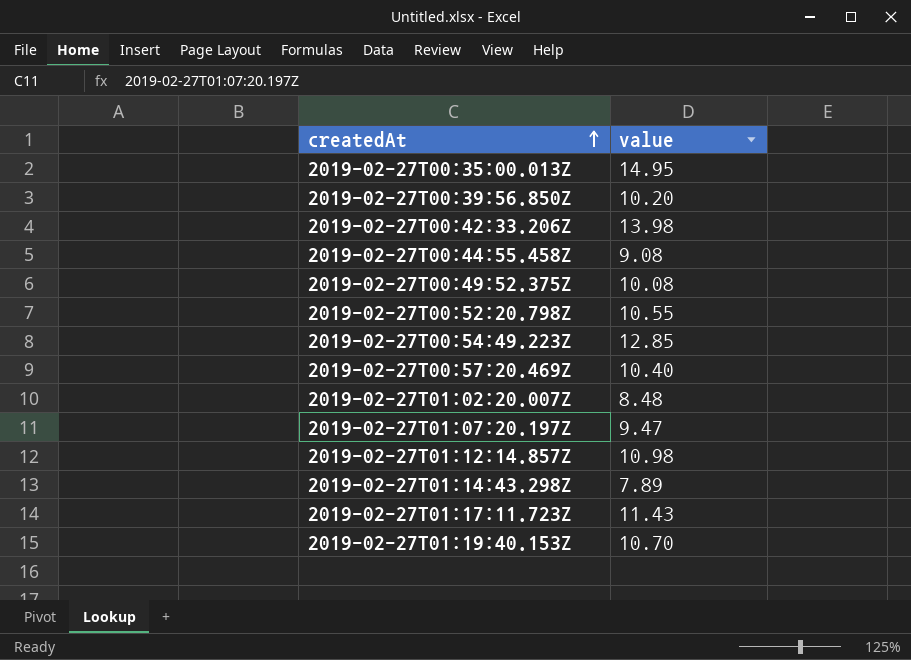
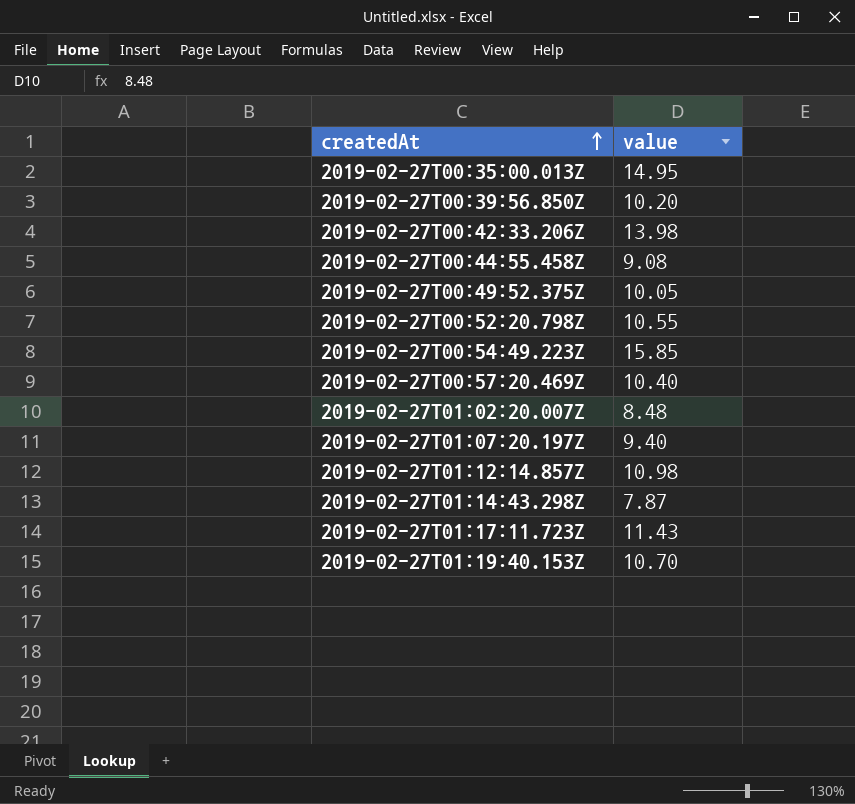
2019-02-27T00:49:52.375Z | value: 10.08 -> 10.05
2019-02-27T00:54:49.223Z | value: 12.85 -> 15.85
2019-02-27T01:07:20.197Z | value: 9.47 -> 9.40
2019-02-27T01:14:43.298Z | value: 7.89 -> 7.87

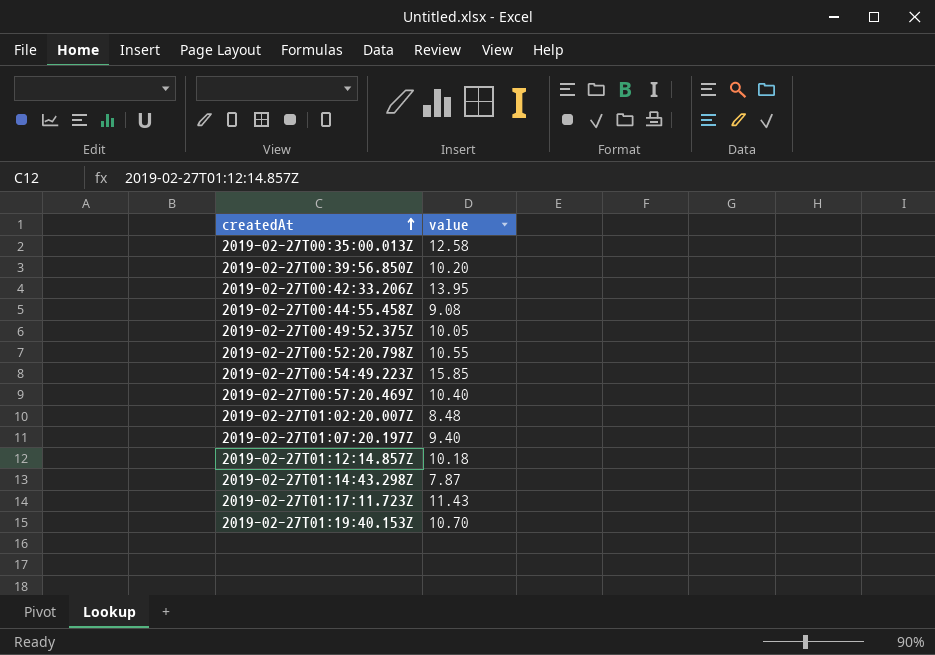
2019-02-27T00:35:00.013Z | value: 14.95 -> 12.58
2019-02-27T00:42:33.206Z | value: 13.98 -> 13.95
2019-02-27T01:12:14.857Z | value: 10.98 -> 10.18

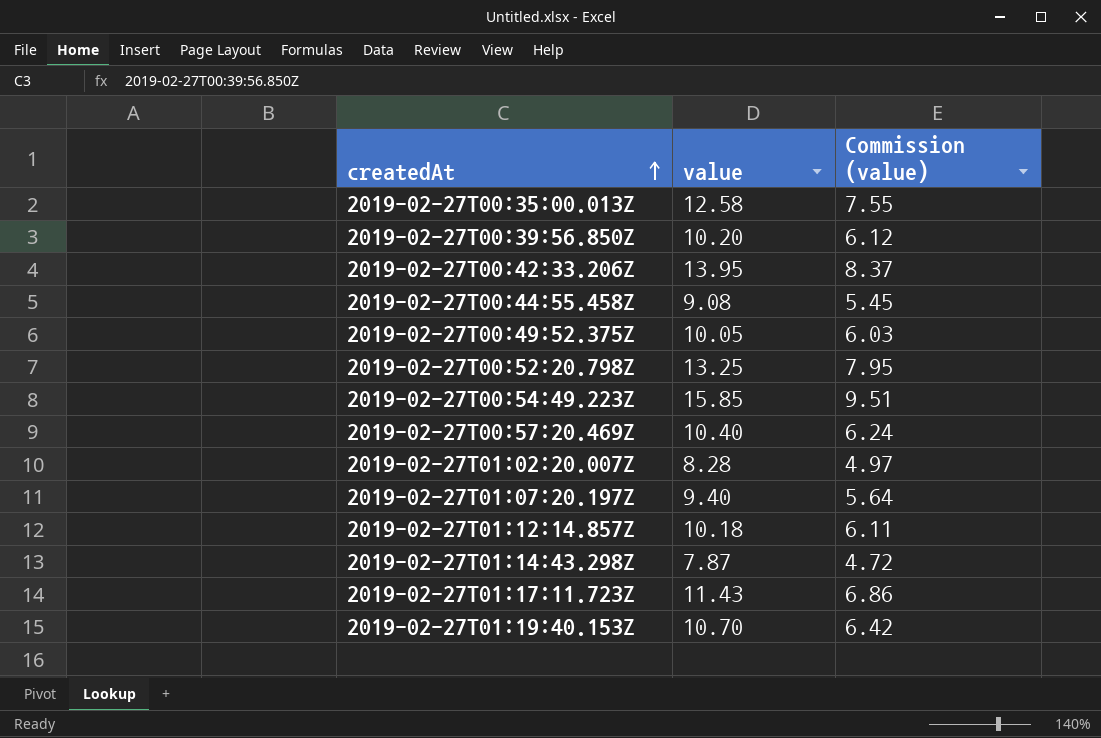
column Commission (value) | formula: none -> [value] * 0.6
2019-02-27T00:52:20.798Z | value: 10.55 -> 13.25
2019-02-27T01:02:20.007Z | value: 8.48 -> 8.28

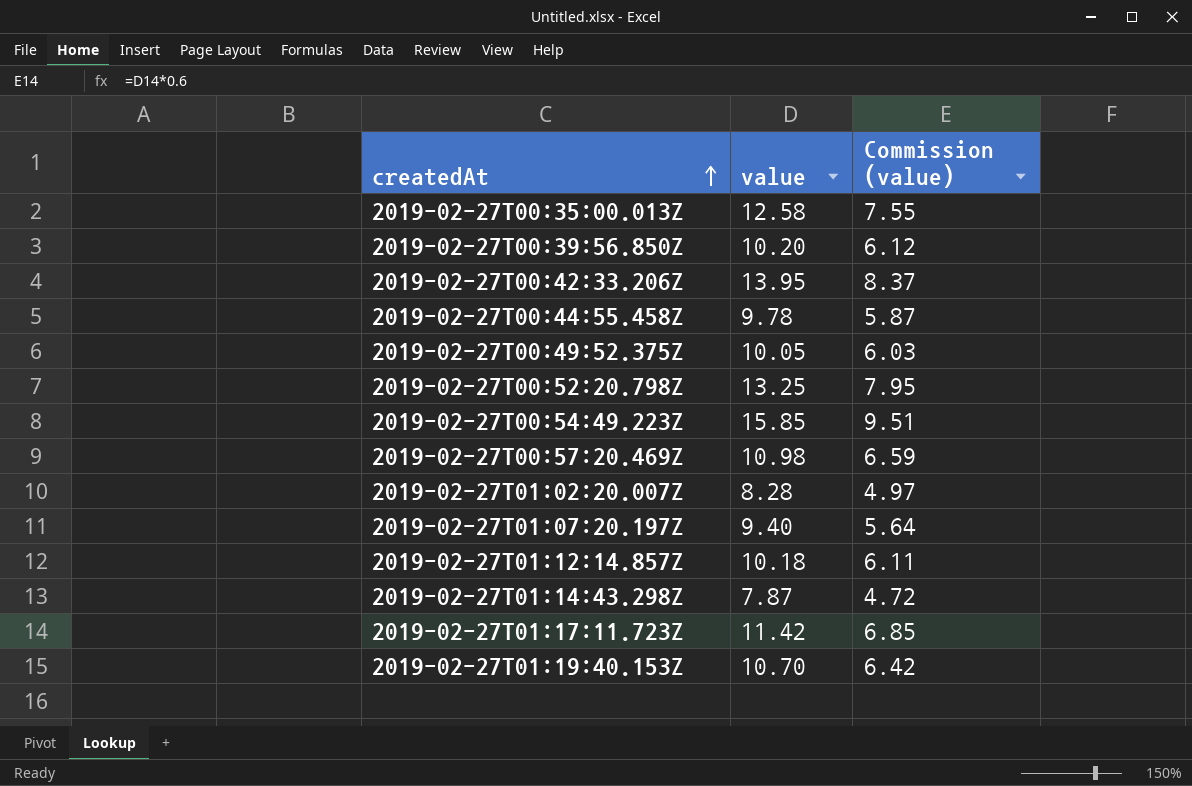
2019-02-27T00:44:55.458Z | value: 9.08 -> 9.78
2019-02-27T00:44:55.458Z | Commission (value): 5.45 -> 5.87
2019-02-27T00:57:20.469Z | value: 10.40 -> 10.98
2019-02-27T00:57:20.469Z | Commission (value): 6.24 -> 6.59
2019-02-27T01:17:11.723Z | value: 11.43 -> 11.42
2019-02-27T01:17:11.723Z | Commission (value): 6.86 -> 6.85

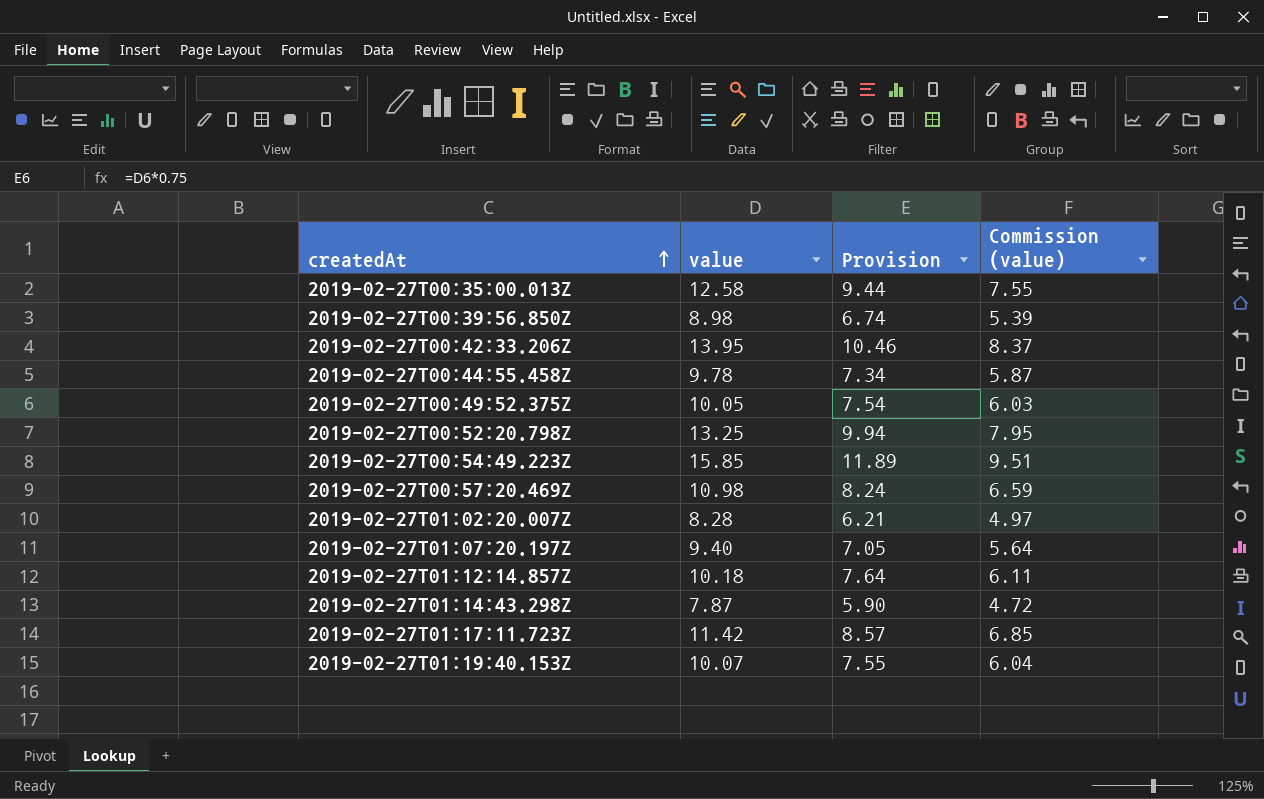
column Provision | formula: none -> [value] * 0.75
2019-02-27T00:39:56.850Z | value: 10.20 -> 8.98
2019-02-27T00:39:56.850Z | Commission (value): 6.12 -> 5.39
2019-02-27T01:19:40.153Z | value: 10.70 -> 10.07
2019-02-27T01:19:40.153Z | Commission (value): 6.42 -> 6.04

